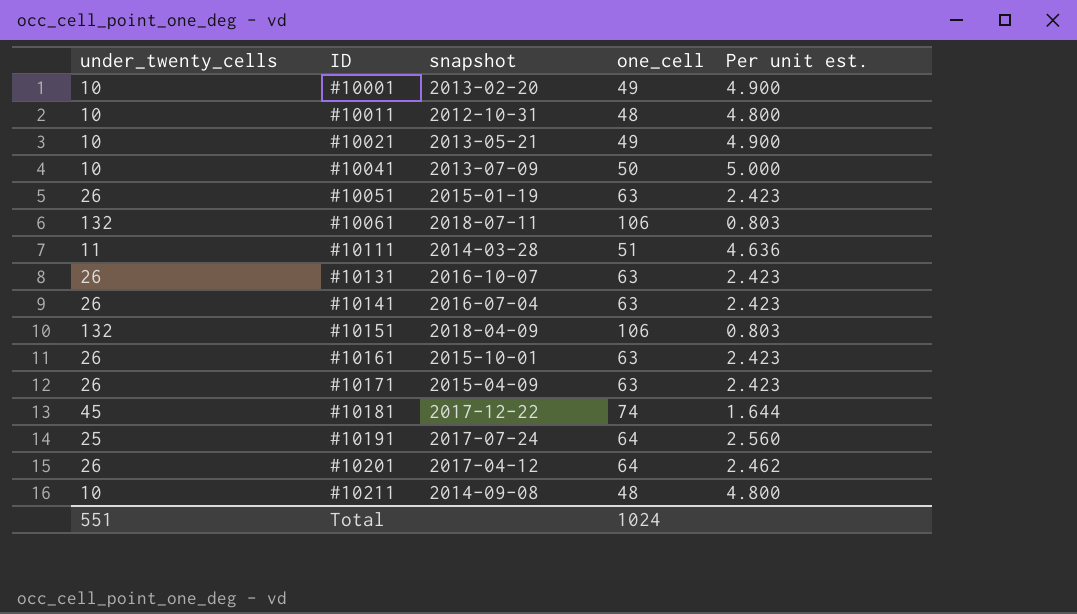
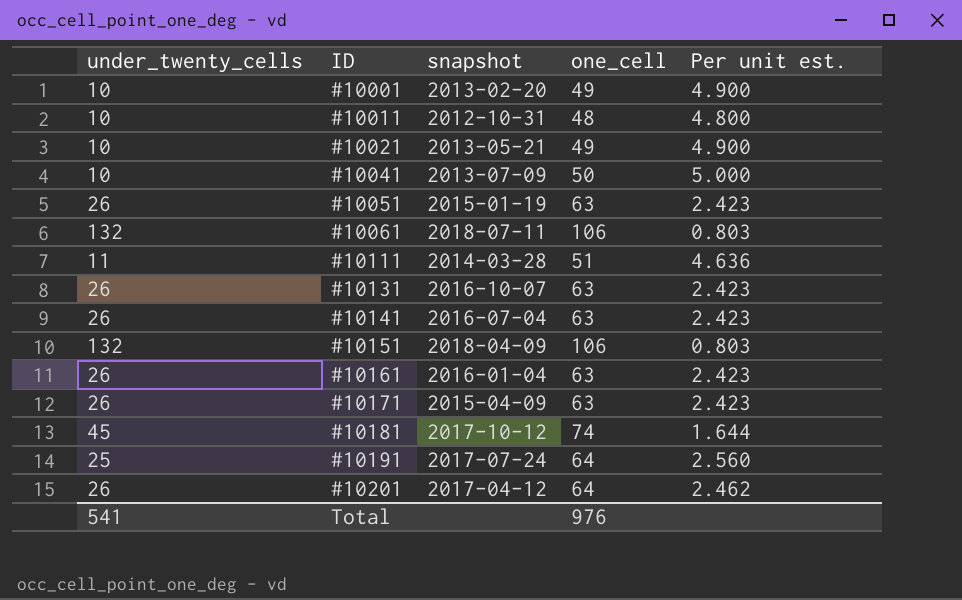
row #10211: 10 | 2014-09-08 | 48 | 4.800 -> none
#10161 | snapshot: 2015-10-01 -> 2016-01-04
#10181 | snapshot: 2017-12-22 -> 2017-10-12
Total | under_twenty_cells: 551 -> 541
Total | one_cell: 1024 -> 976

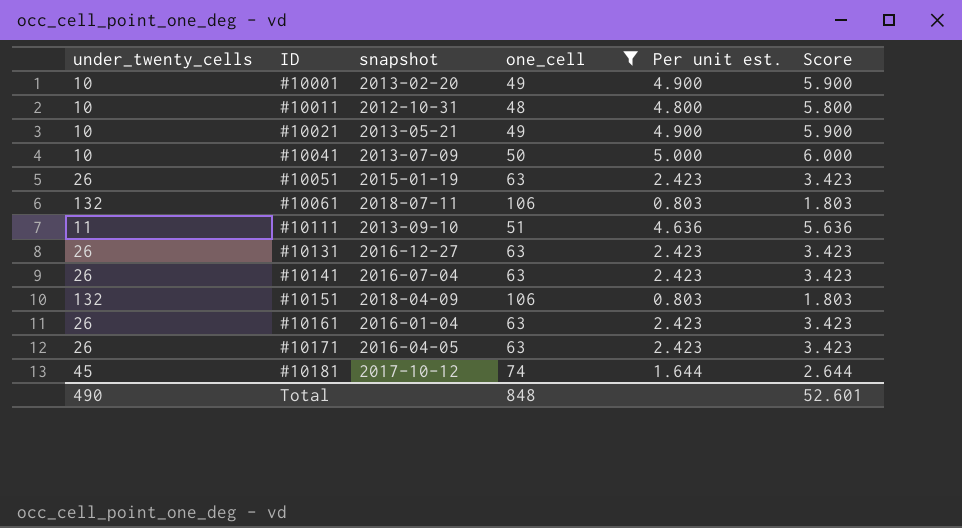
filter: none -> one_cell != 64
column Score | formula: none -> [Per unit est.] + 1
#10111 | snapshot: 2014-03-28 -> 2013-09-10
#10131 | snapshot: 2016-10-07 -> 2016-12-27
#10171 | snapshot: 2015-04-09 -> 2016-04-05
Total | under_twenty_cells: 541 -> 490
Total | one_cell: 976 -> 848

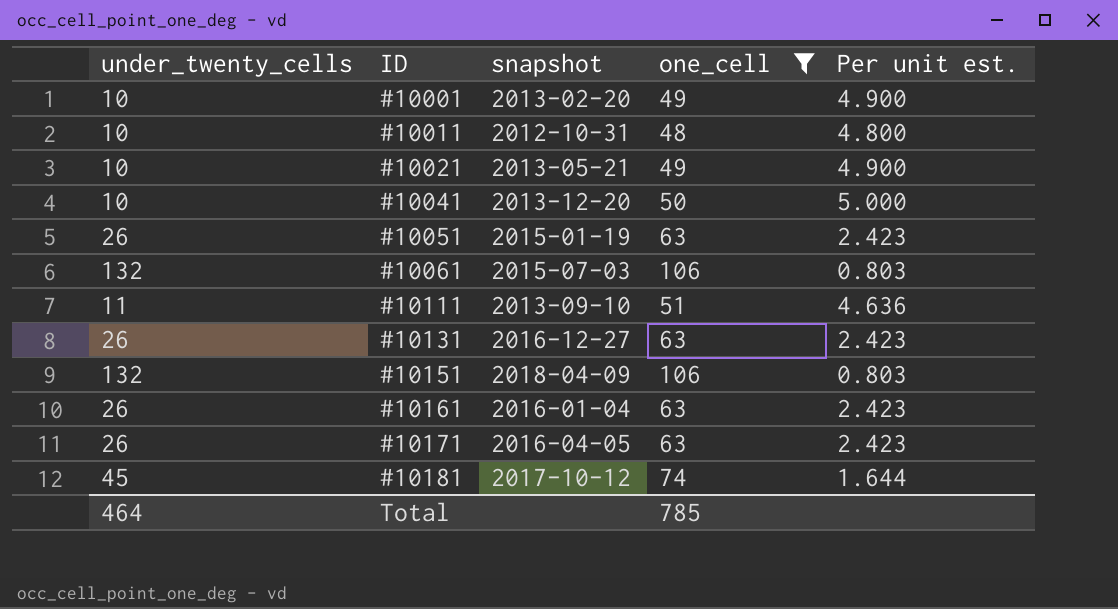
column Score | formula: [Per unit est.] + 1 -> none
row #10141: 26 | 2016-07-04 | 63 | 2.423 | 3.423 -> none
#10041 | snapshot: 2013-07-09 -> 2013-12-20
#10061 | snapshot: 2018-07-11 -> 2015-07-03
Total | under_twenty_cells: 490 -> 464
Total | one_cell: 848 -> 785

